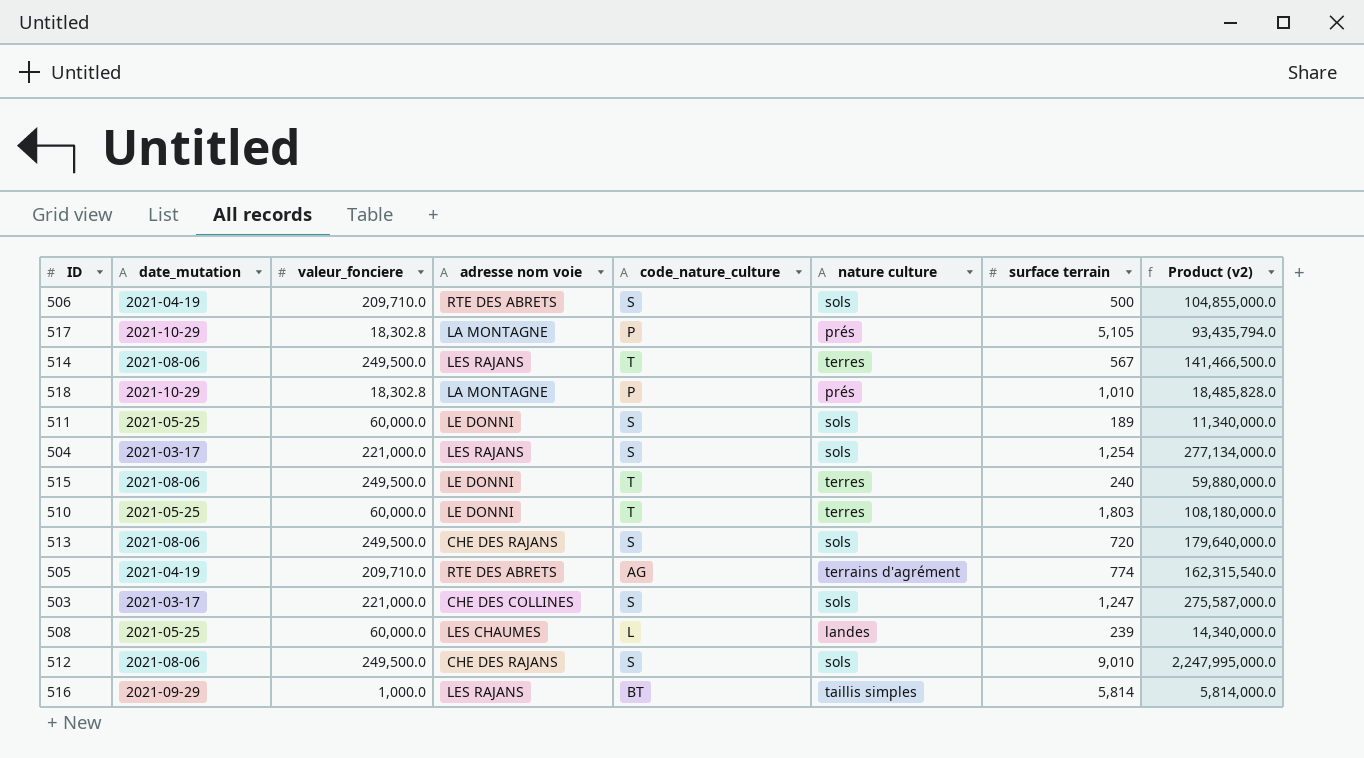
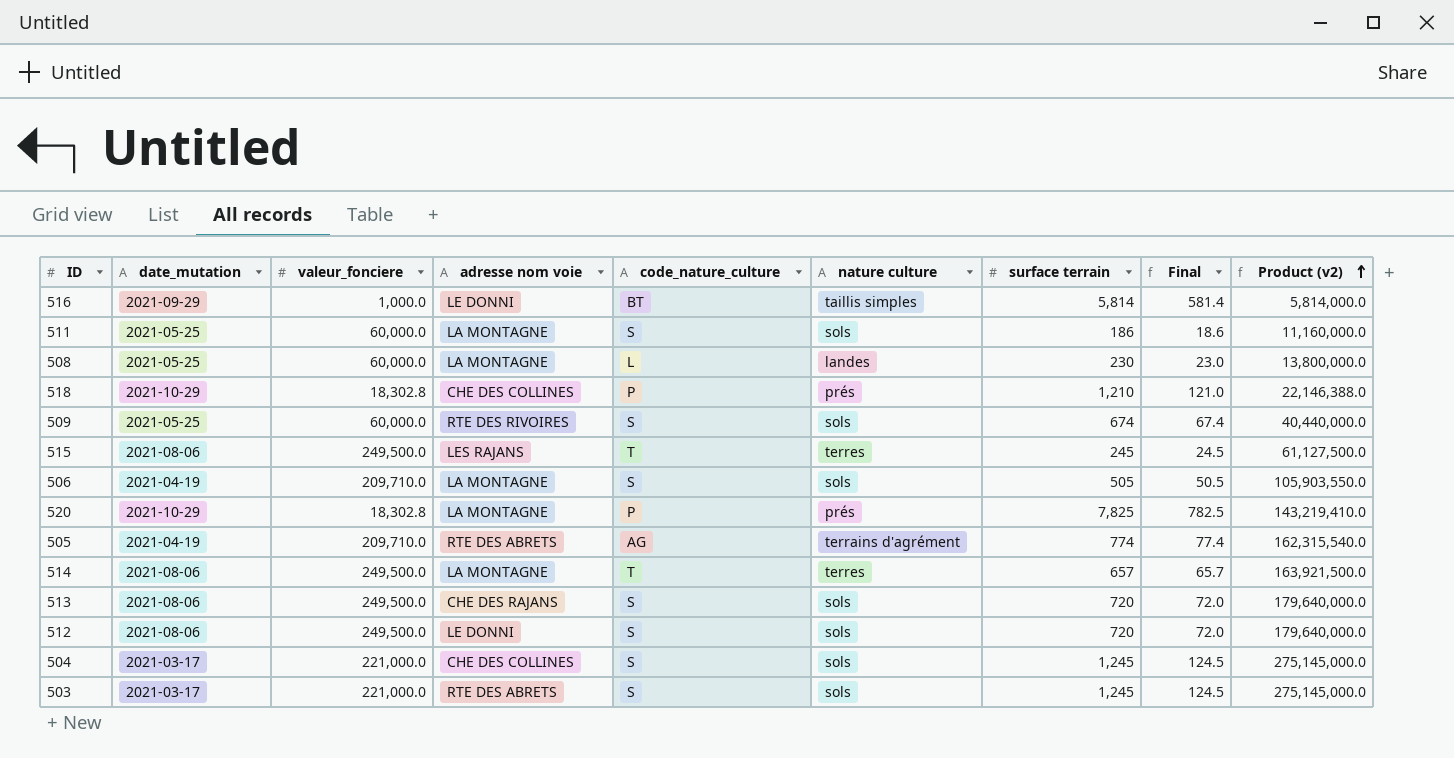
row order: none -> Product (v2) ascending
column Final | formula: none -> [surface terrain] * 0.1
row 517: 2021-10-29 | 18,302.8 | LA MONTAGNE | P | prés | 5,105 | 93,435,794.0 -> none
row 510: 2021-05-25 | 60,000.0 | LE DONNI | T | terres | 1,803 | 108,180,000.0 -> none
516 | adresse nom voie: LES RAJANS -> LE DONNI
511 | adresse nom voie: LE DONNI -> LA MONTAGNE
511 | surface terrain: 189 -> 186
511 | Product (v2): 11,340,000.0 -> 11,160,000.0
508 | adresse nom voie: LES CHAUMES -> LA MONTAGNE
508 | surface terrain: 239 -> 230
508 | Product (v2): 14,340,000.0 -> 13,800,000.0
518 | adresse nom voie: LA MONTAGNE -> CHE DES COLLINES
518 | surface terrain: 1,010 -> 1,210
518 | Product (v2): 18,485,828.0 -> 22,146,388.0
row 509: none -> 2021-05-25 | 60,000.0 | RTE DES RIVOIRES | S | sols | 674 | 67.4 | 40,440,000.0
515 | adresse nom voie: LE DONNI -> LES RAJANS
515 | surface terrain: 240 -> 245
515 | Product (v2): 59,880,000.0 -> 61,127,500.0
506 | adresse nom voie: RTE DES ABRETS -> LA MONTAGNE
506 | surface terrain: 500 -> 505
506 | Product (v2): 104,855,000.0 -> 105,903,550.0
row 520: none -> 2021-10-29 | 18,302.8 | LA MONTAGNE | P | prés | 7,825 | 782.5 | 143,219,410.0
514 | adresse nom voie: LES RAJANS -> LA MONTAGNE
514 | surface terrain: 567 -> 657
514 | Product (v2): 141,466,500.0 -> 163,921,500.0
512 | adresse nom voie: CHE DES RAJANS -> LE DONNI
512 | surface terrain: 9,010 -> 720
512 | Product (v2): 2,247,995,000.0 -> 179,640,000.0
504 | adresse nom voie: LES RAJANS -> CHE DES COLLINES
504 | surface terrain: 1,254 -> 1,245
504 | Product (v2): 277,134,000.0 -> 275,145,000.0
503 | adresse nom voie: CHE DES COLLINES -> RTE DES ABRETS
503 | surface terrain: 1,247 -> 1,245
503 | Product (v2): 275,587,000.0 -> 275,145,000.0

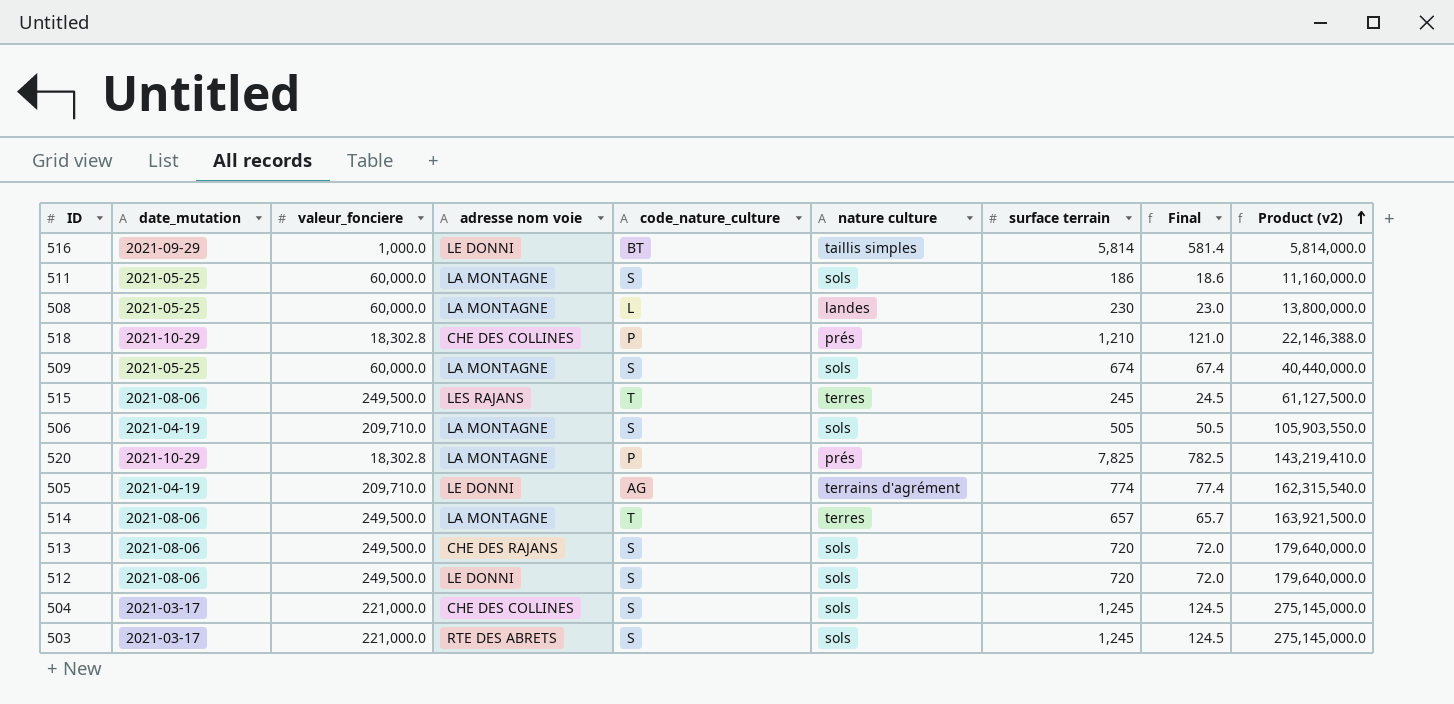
509 | adresse nom voie: RTE DES RIVOIRES -> LA MONTAGNE
505 | adresse nom voie: RTE DES ABRETS -> LE DONNI

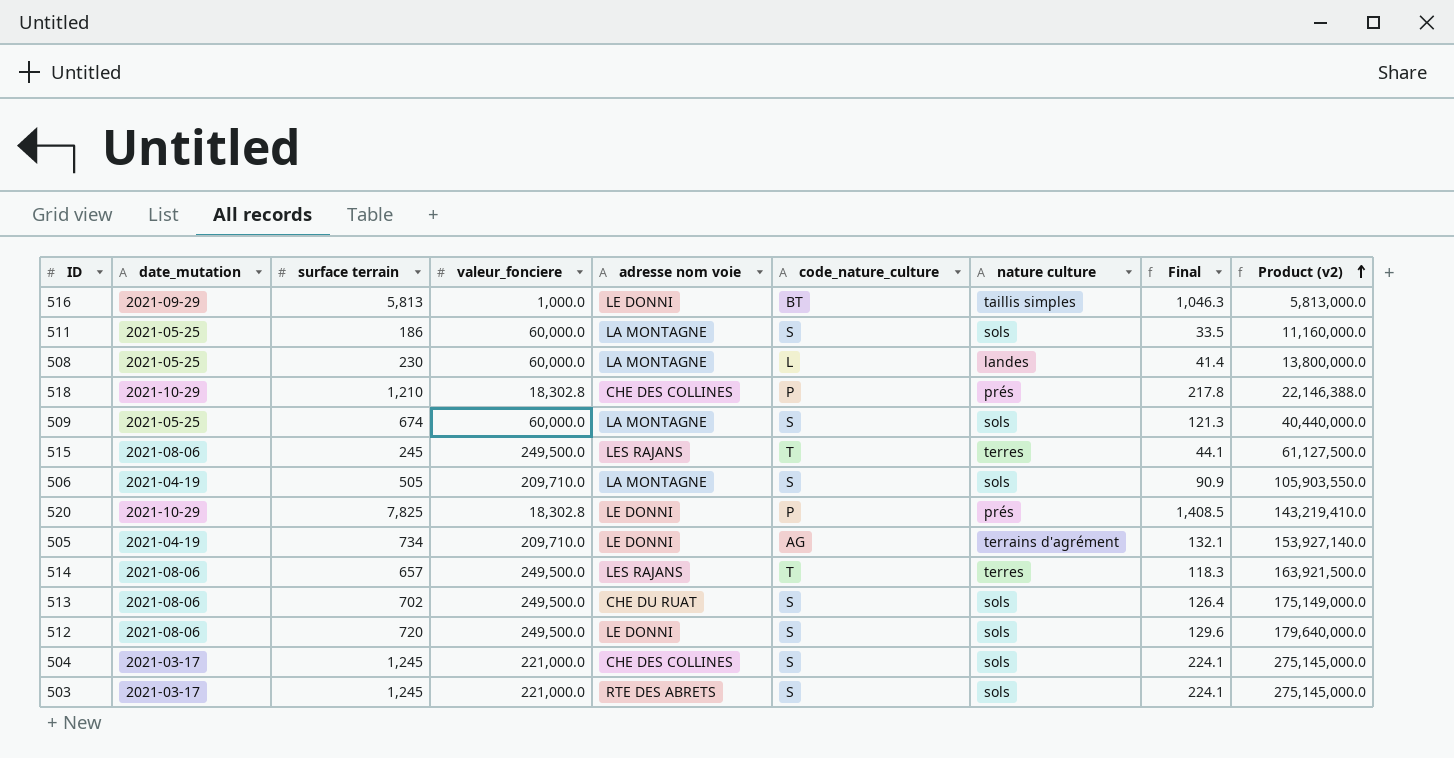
column surface terrain | position: 7 -> 3
column Final | formula: [surface terrain] * 0.1 -> [surface terrain] * 0.18
516 | surface terrain: 5,814 -> 5,813
516 | Product (v2): 5,814,000.0 -> 5,813,000.0
520 | adresse nom voie: LA MONTAGNE -> LE DONNI
505 | surface terrain: 774 -> 734
505 | Product (v2): 162,315,540.0 -> 153,927,140.0
514 | adresse nom voie: LA MONTAGNE -> LES RAJANS
513 | surface terrain: 720 -> 702
513 | adresse nom voie: CHE DES RAJANS -> CHE DU RUAT
513 | Product (v2): 179,640,000.0 -> 175,149,000.0

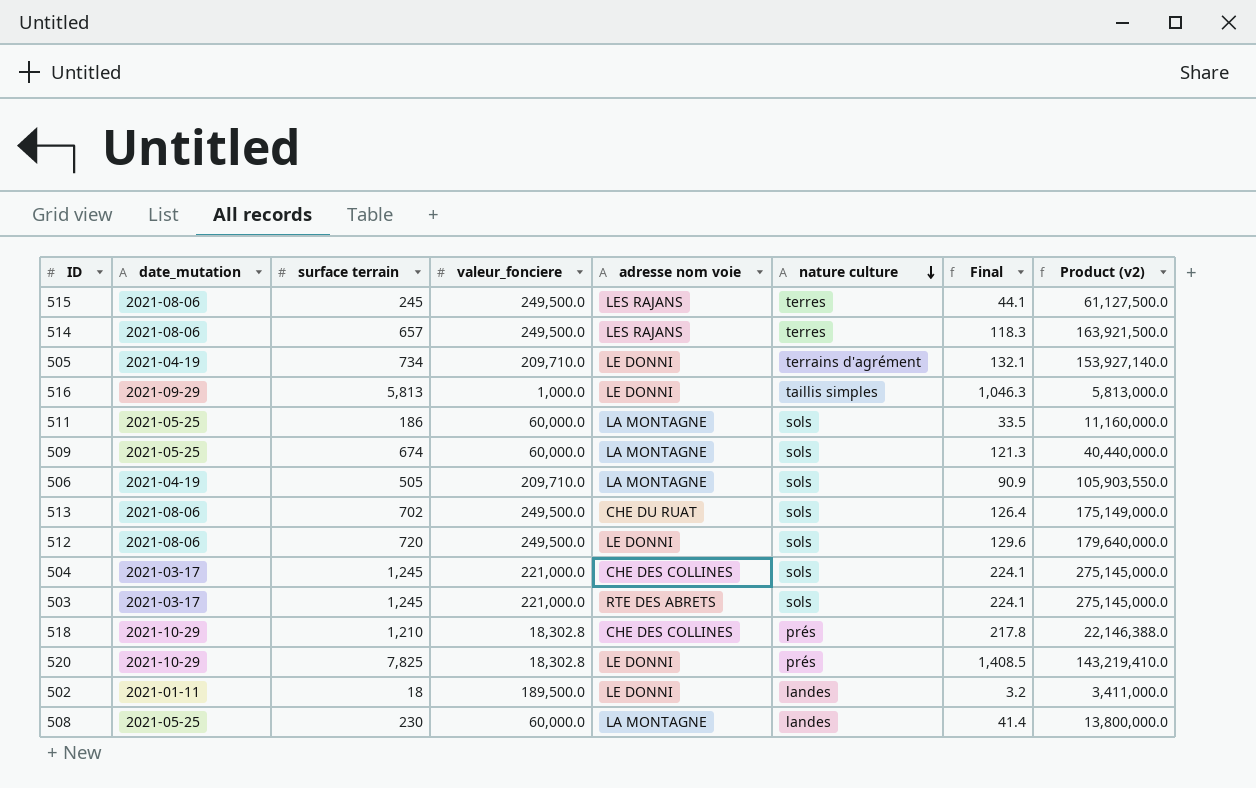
row order: Product (v2) ascending -> nature culture descending
column code_nature_culture | position: 6 -> none
row 502: none -> 2021-01-11 | 18 | 189,500.0 | LE DONNI | landes | 3.2 | 3,411,000.0

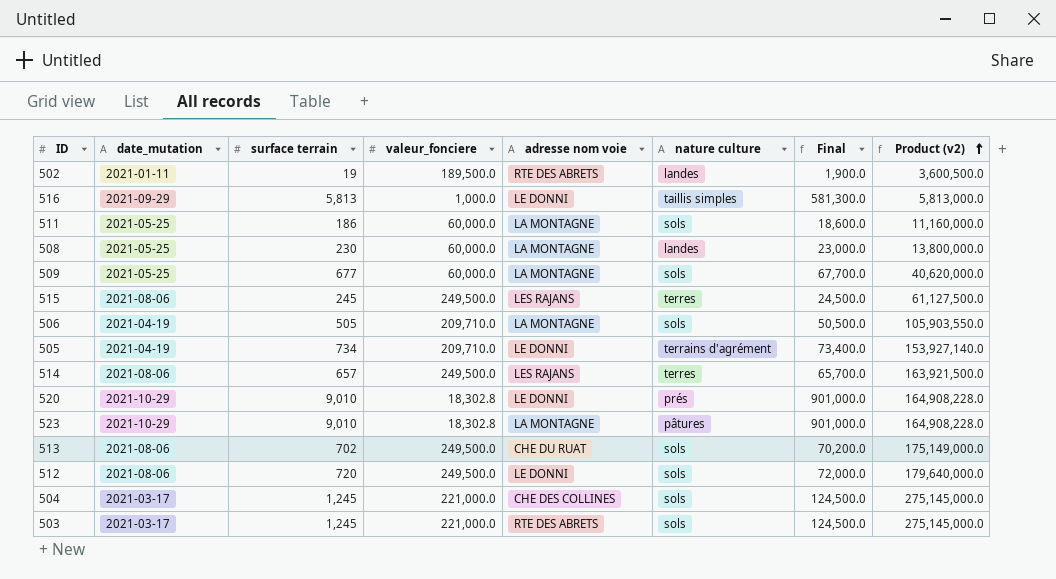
row order: nature culture descending -> Product (v2) ascending
column Final | formula: [surface terrain] * 0.18 -> [surface terrain] * 100
row 518: 2021-10-29 | 1,210 | 18,302.8 | CHE DES COLLINES | prés | 217.8 | 22,146,388.0 -> none
502 | surface terrain: 18 -> 19
502 | adresse nom voie: LE DONNI -> RTE DES ABRETS
502 | Product (v2): 3,411,000.0 -> 3,600,500.0
509 | surface terrain: 674 -> 677
509 | Product (v2): 40,440,000.0 -> 40,620,000.0
520 | surface terrain: 7,825 -> 9,010
520 | Product (v2): 143,219,410.0 -> 164,908,228.0
row 523: none -> 2021-10-29 | 9,010 | 18,302.8 | LA MONTAGNE | pâtures | 901,000.0 | 164,908,228.0

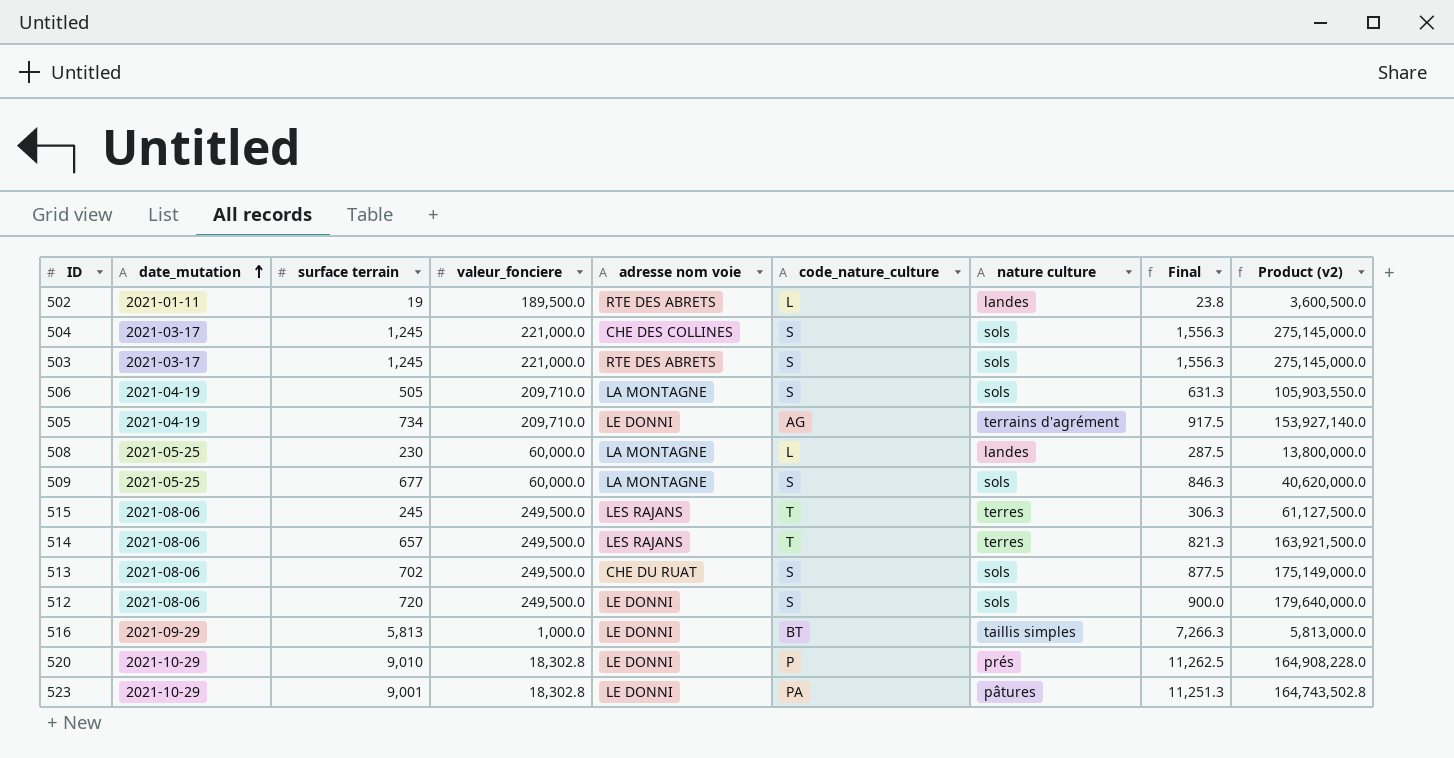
row order: Product (v2) ascending -> date_mutation ascending
column code_nature_culture | position: none -> 6
column Final | formula: [surface terrain] * 100 -> [surface terrain] * 1.25
row 511: 2021-05-25 | 186 | 60,000.0 | LA MONTAGNE | sols | 18,600.0 | 11,160,000.0 -> none
523 | surface terrain: 9,010 -> 9,001
523 | adresse nom voie: LA MONTAGNE -> LE DONNI
523 | Product (v2): 164,908,228.0 -> 164,743,502.8

